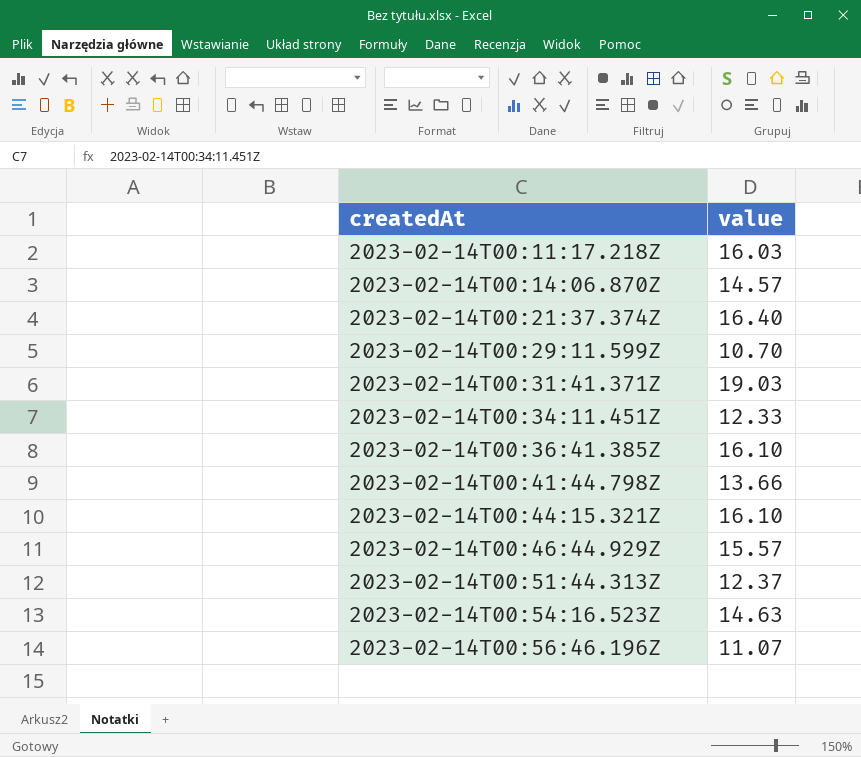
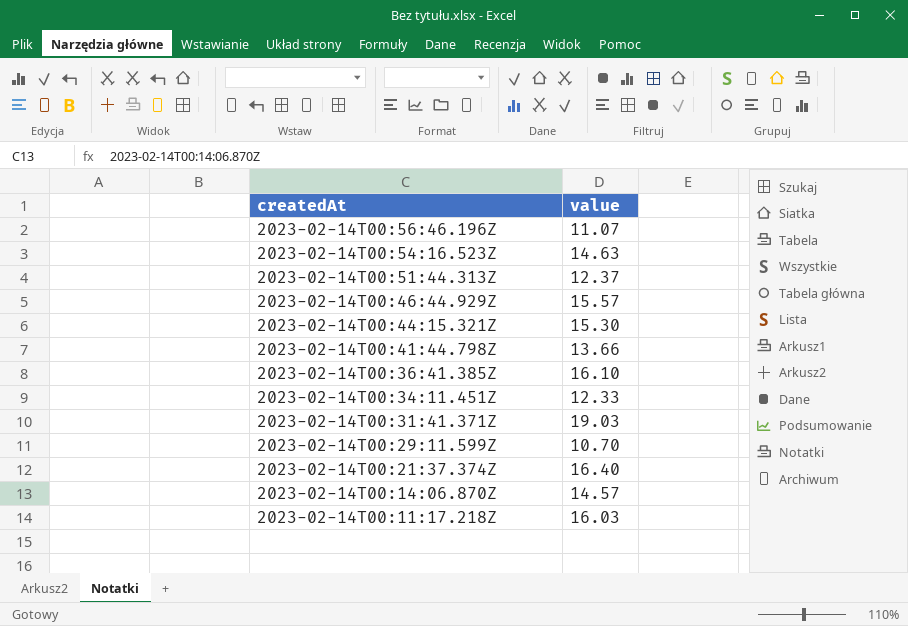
row order: createdAt ascending -> createdAt descending
2023-02-14T00:44:15.321Z | value: 16.10 -> 15.30

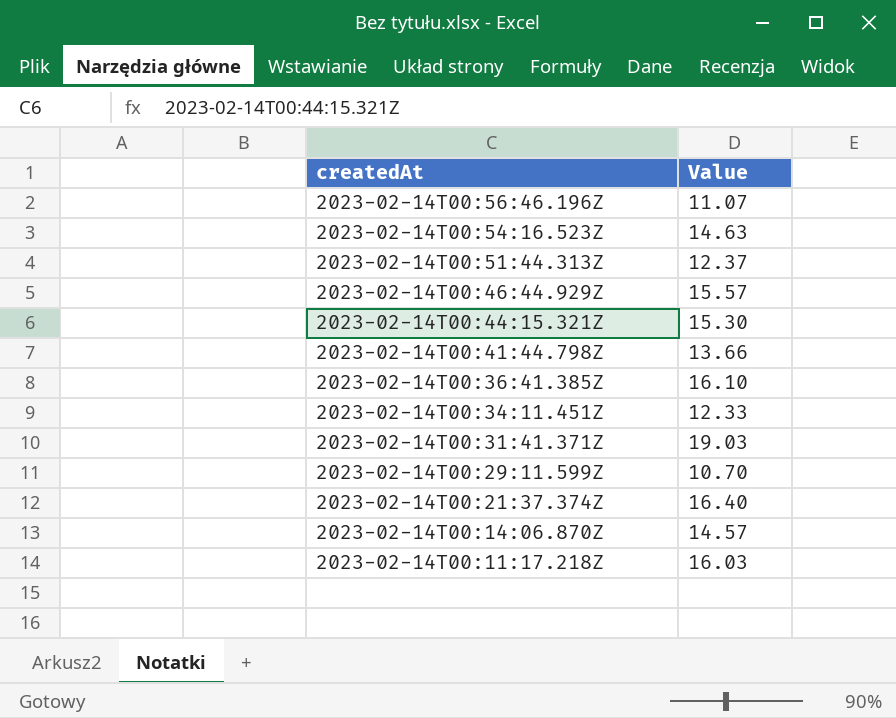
column name: value -> Value

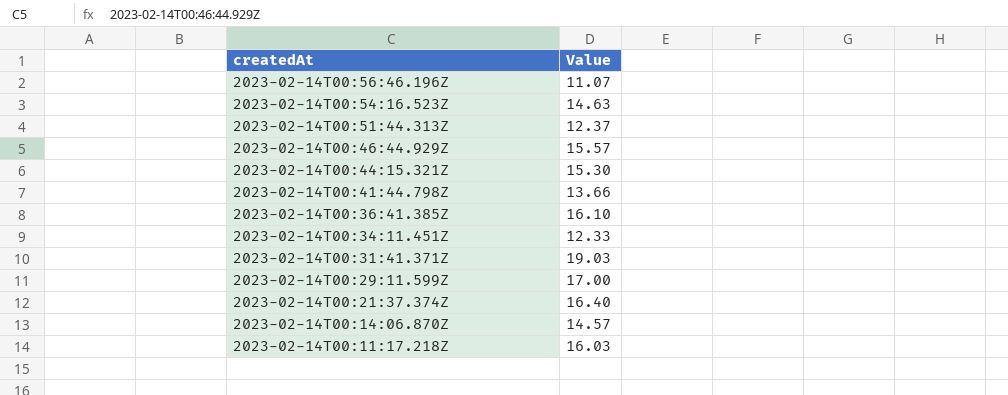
2023-02-14T00:29:11.599Z | Value: 10.70 -> 17.00

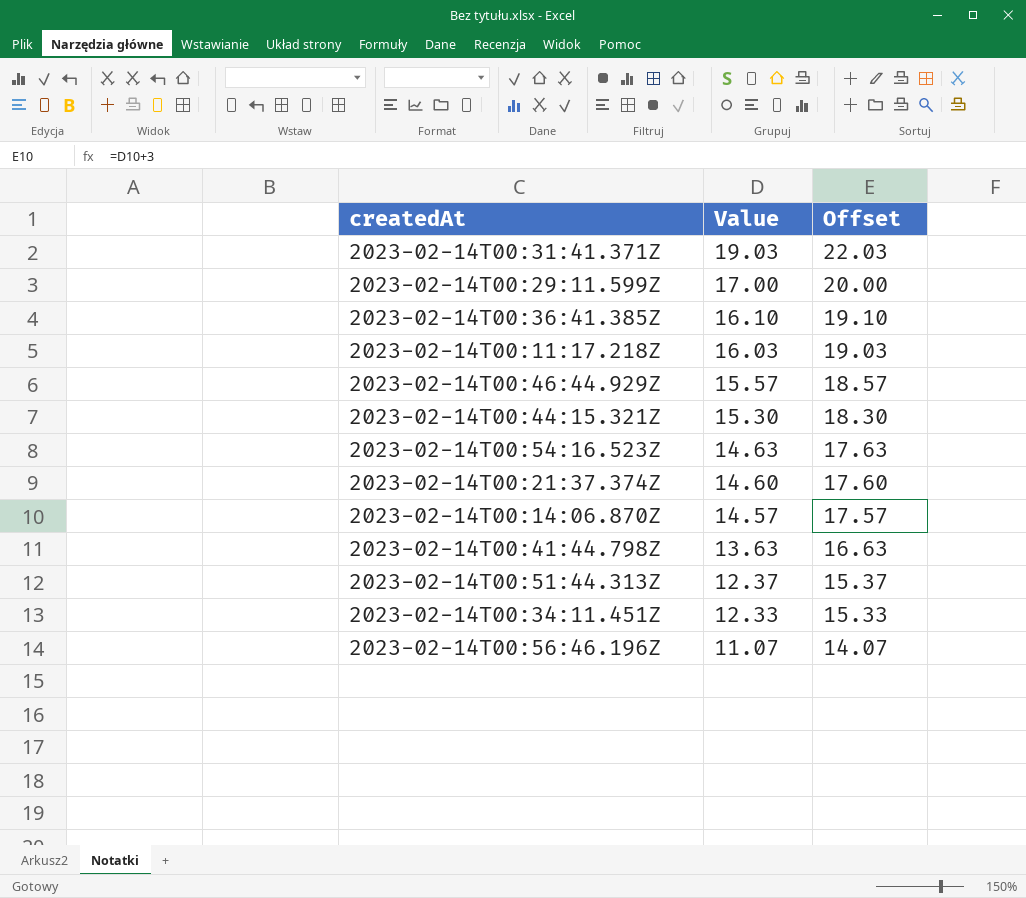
row order: createdAt descending -> Value descending
column Offset | formula: none -> [Value] + 3
2023-02-14T00:21:37.374Z | Value: 16.40 -> 14.60
2023-02-14T00:41:44.798Z | Value: 13.66 -> 13.63

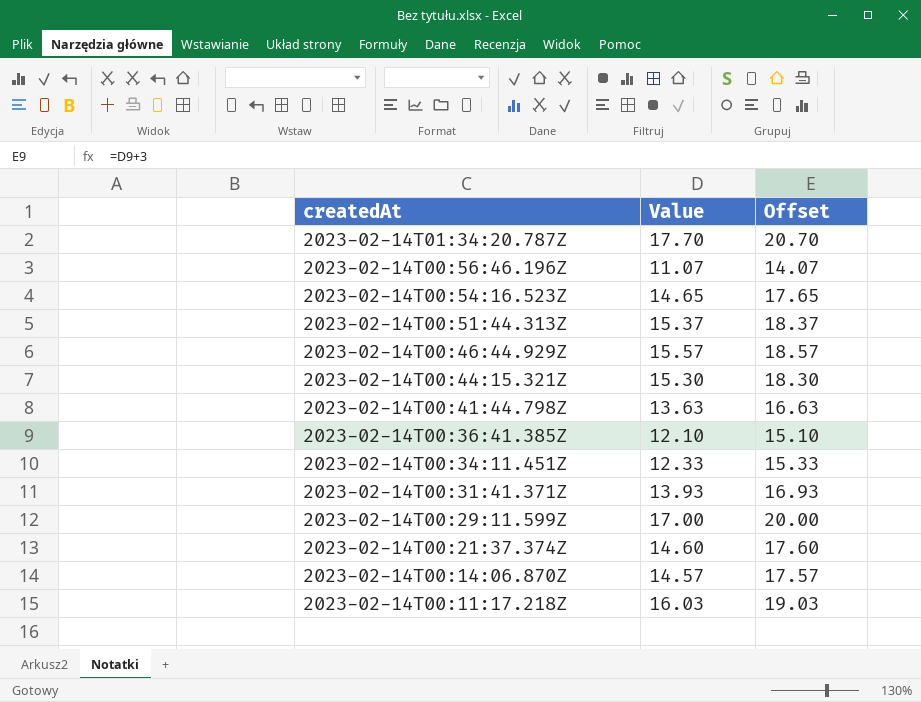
row order: Value descending -> createdAt descending
row 2023-02-14T01:34:20.787Z: none -> 17.70 | 20.70
2023-02-14T00:54:16.523Z | Value: 14.63 -> 14.65
2023-02-14T00:54:16.523Z | Offset: 17.63 -> 17.65
2023-02-14T00:51:44.313Z | Value: 12.37 -> 15.37
2023-02-14T00:51:44.313Z | Offset: 15.37 -> 18.37
2023-02-14T00:36:41.385Z | Value: 16.10 -> 12.10
2023-02-14T00:36:41.385Z | Offset: 19.10 -> 15.10
2023-02-14T00:31:41.371Z | Value: 19.03 -> 13.93
2023-02-14T00:31:41.371Z | Offset: 22.03 -> 16.93

